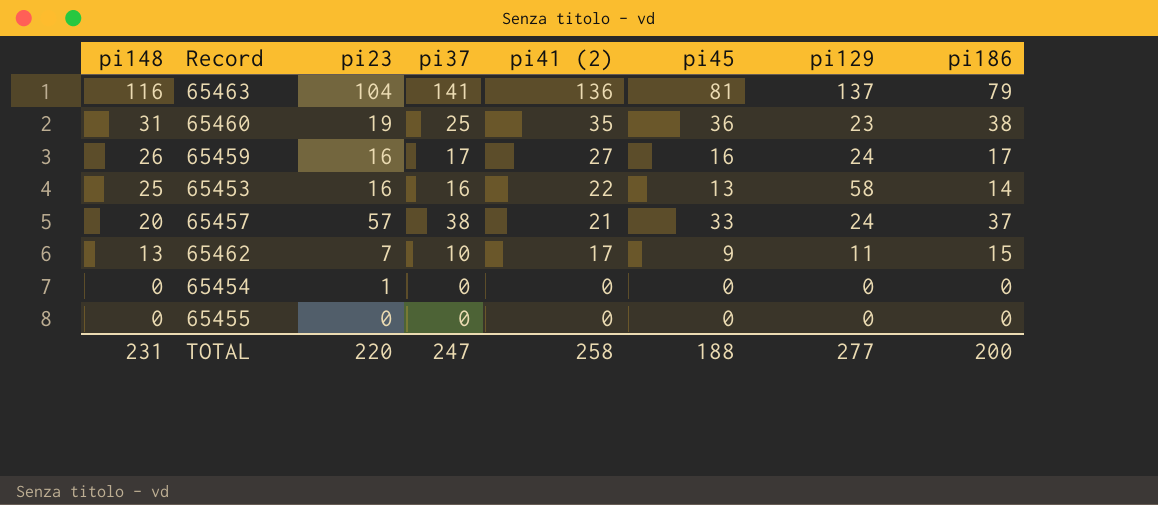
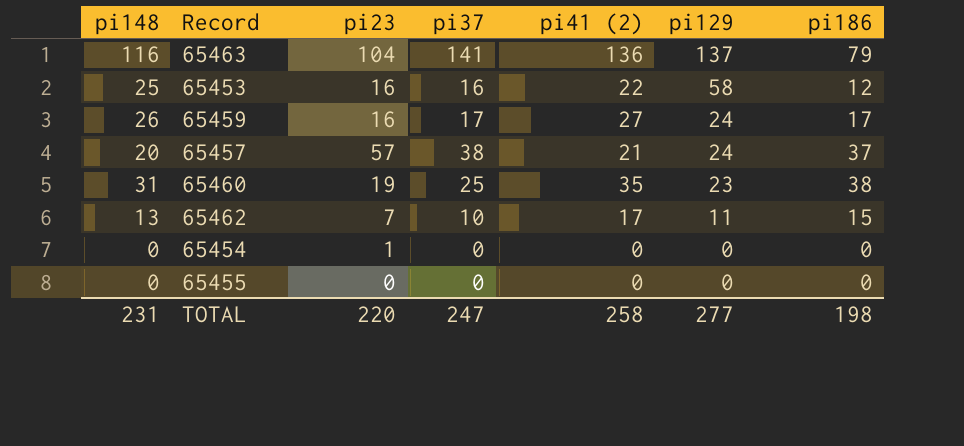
row order: pi148 descending -> pi129 descending
column pi45 | position: 6 -> none
65453 | pi186: 14 -> 12
TOTAL | pi186: 200 -> 198

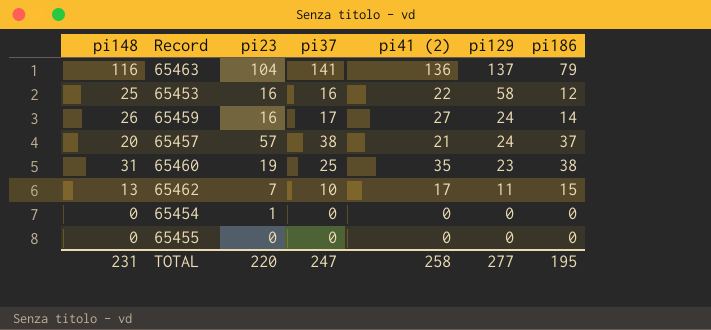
65459 | pi186: 17 -> 14
TOTAL | pi186: 198 -> 195

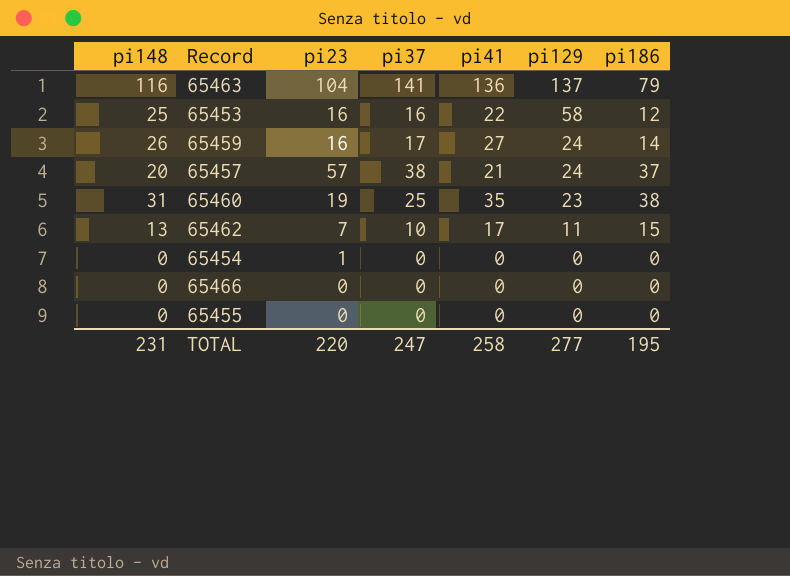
column name: pi41 (2) -> pi41
row 65466: none -> 0 | 0 | 0 | 0 | 0 | 0

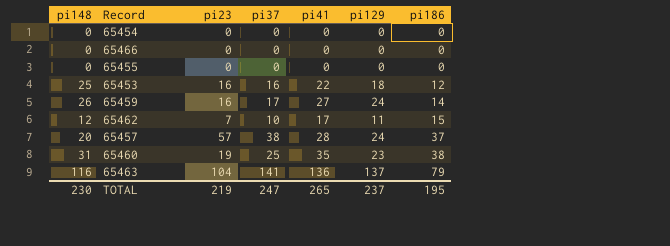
row order: pi129 descending -> pi186 ascending
65454 | pi23: 1 -> 0
65453 | pi129: 58 -> 18
65462 | pi148: 13 -> 12
65457 | pi41: 21 -> 28
TOTAL | pi148: 231 -> 230
TOTAL | pi23: 220 -> 219
TOTAL | pi41: 258 -> 265
TOTAL | pi129: 277 -> 237

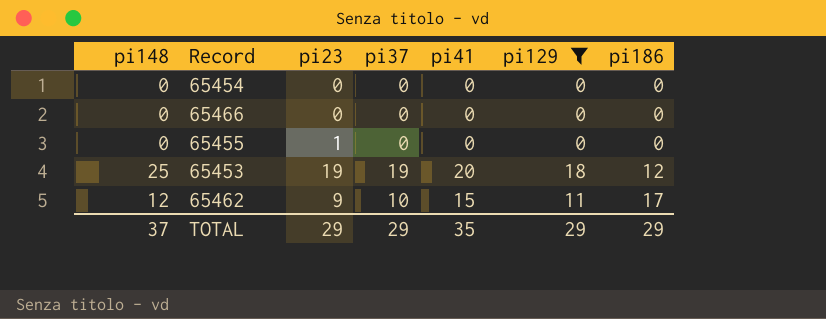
filter: none -> pi129 <= 18
65455 | pi23: 0 -> 1
65453 | pi23: 16 -> 19
65453 | pi37: 16 -> 19
65453 | pi41: 22 -> 20
65462 | pi23: 7 -> 9
65462 | pi41: 17 -> 15
65462 | pi186: 15 -> 17
TOTAL | pi148: 230 -> 37
TOTAL | pi23: 219 -> 29
TOTAL | pi37: 247 -> 29
TOTAL | pi41: 265 -> 35
TOTAL | pi129: 237 -> 29
TOTAL | pi186: 195 -> 29

